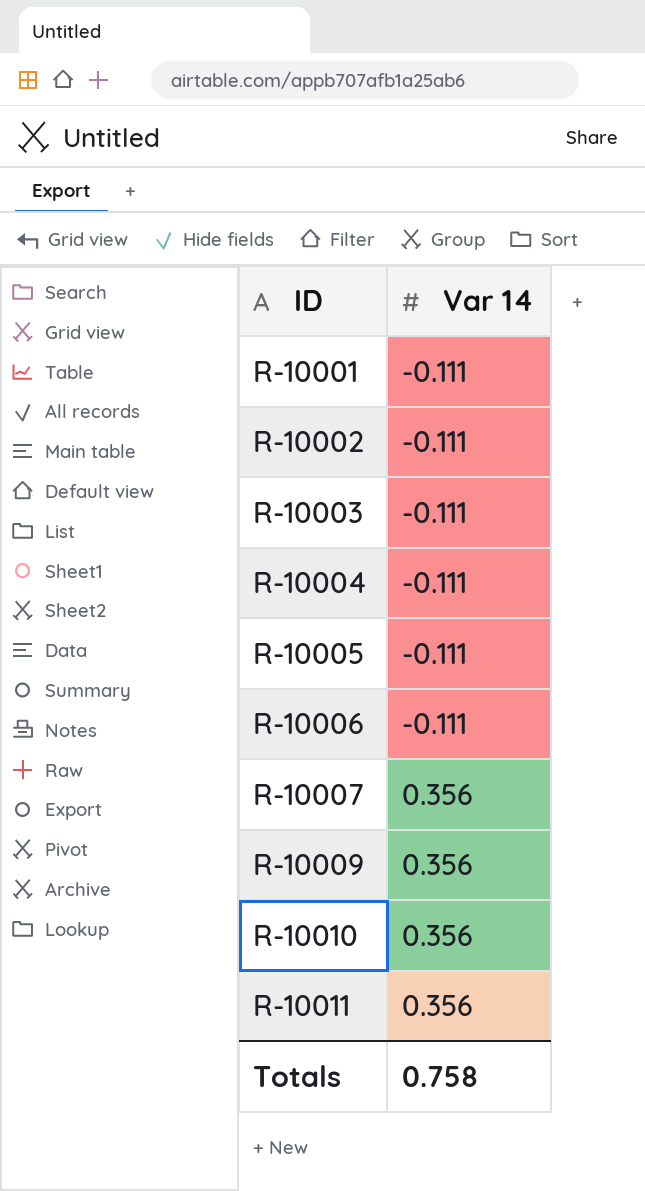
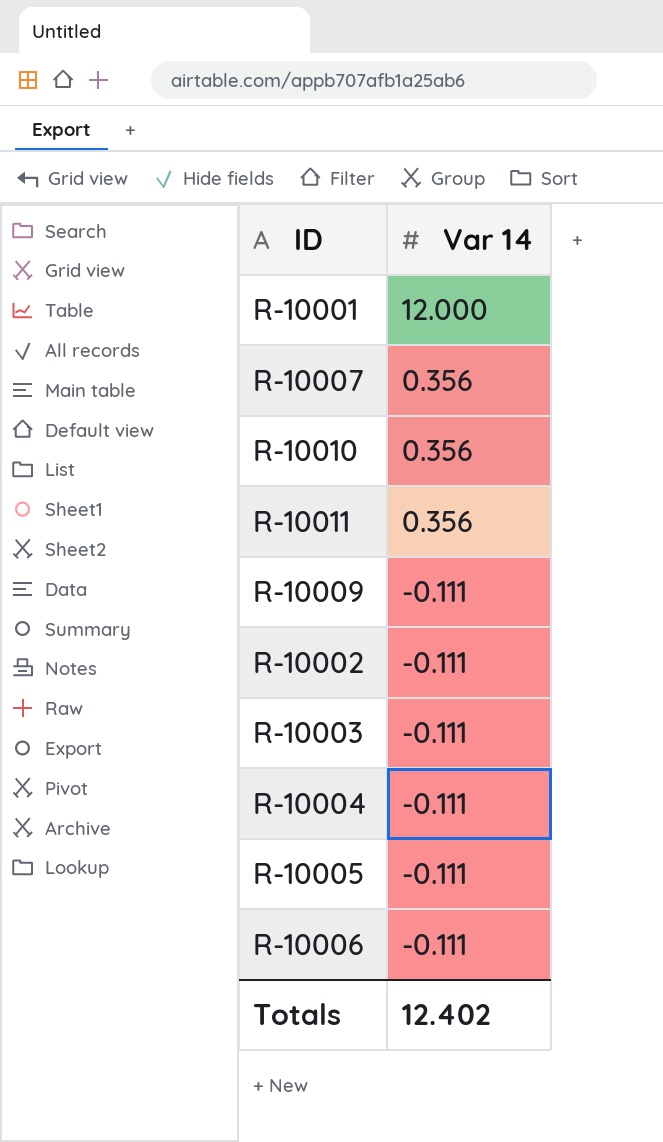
row order: ID ascending -> Var 14 descending
R-10001 | Var 14: -0.111 -> 12.000
R-10009 | Var 14: 0.356 -> -0.111
Totals | Var 14: 0.758 -> 12.402

